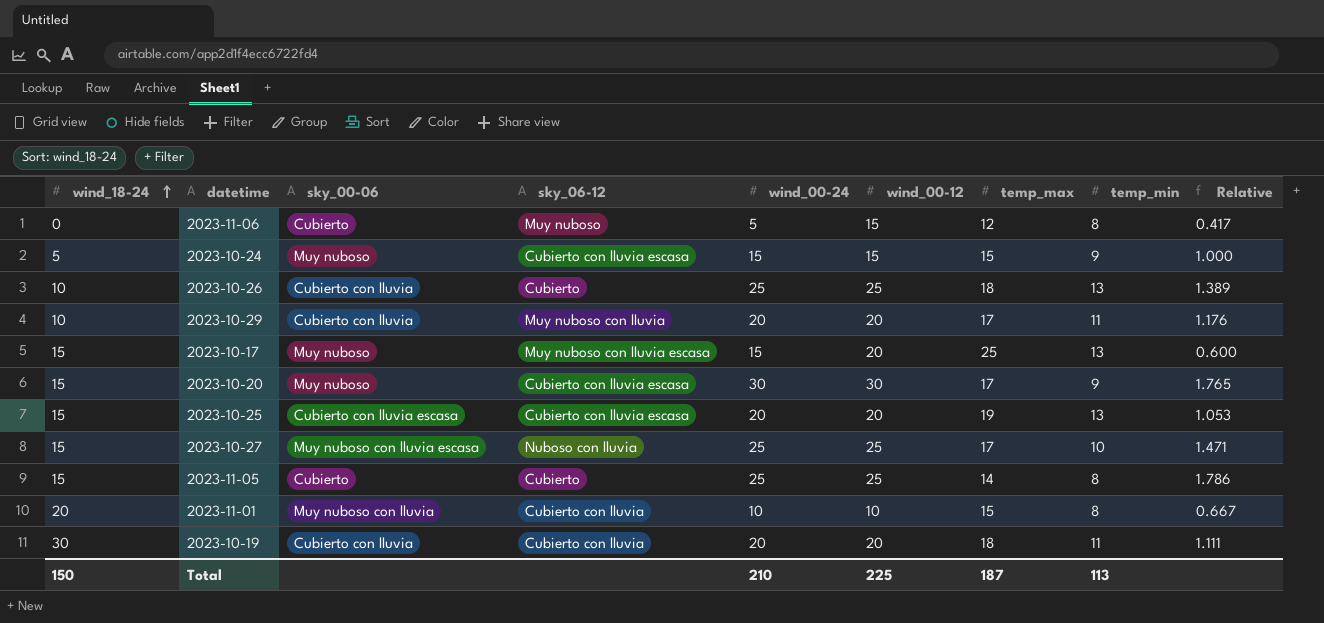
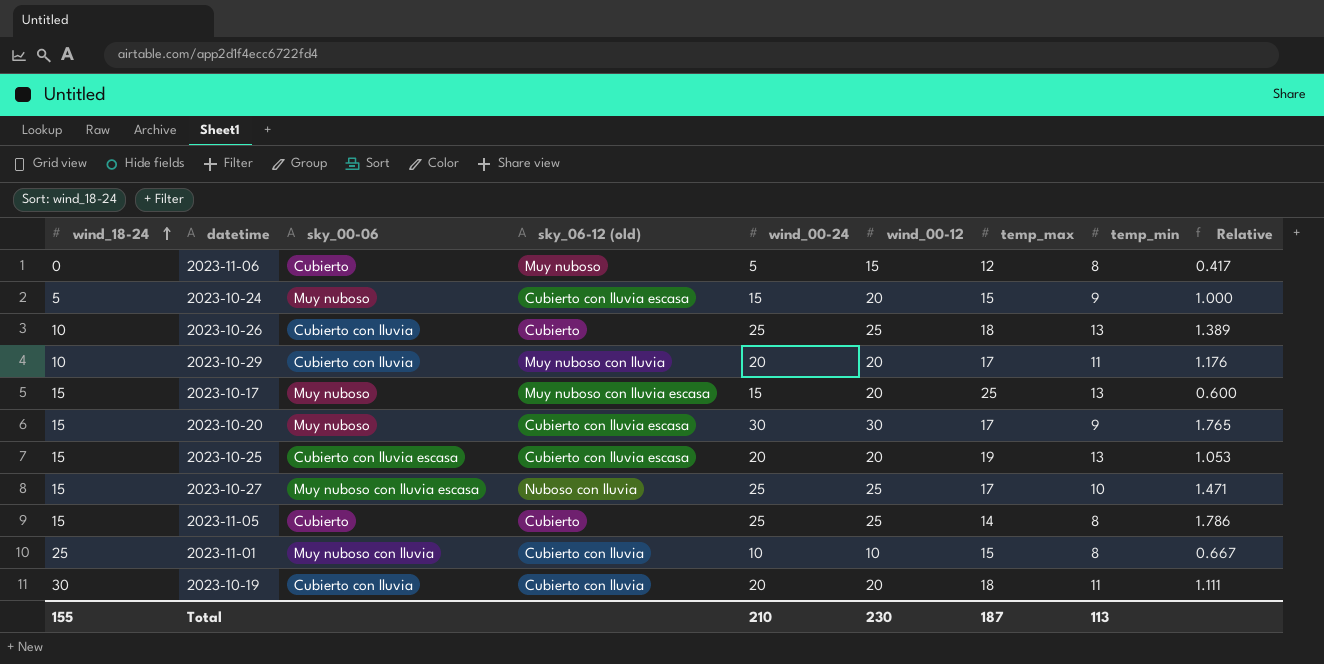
column name: sky_06-12 -> sky_06-12 (old)
2023-10-24 | wind_00-12: 15 -> 20
2023-11-01 | wind_18-24: 20 -> 25
Total | wind_18-24: 150 -> 155
Total | wind_00-12: 225 -> 230

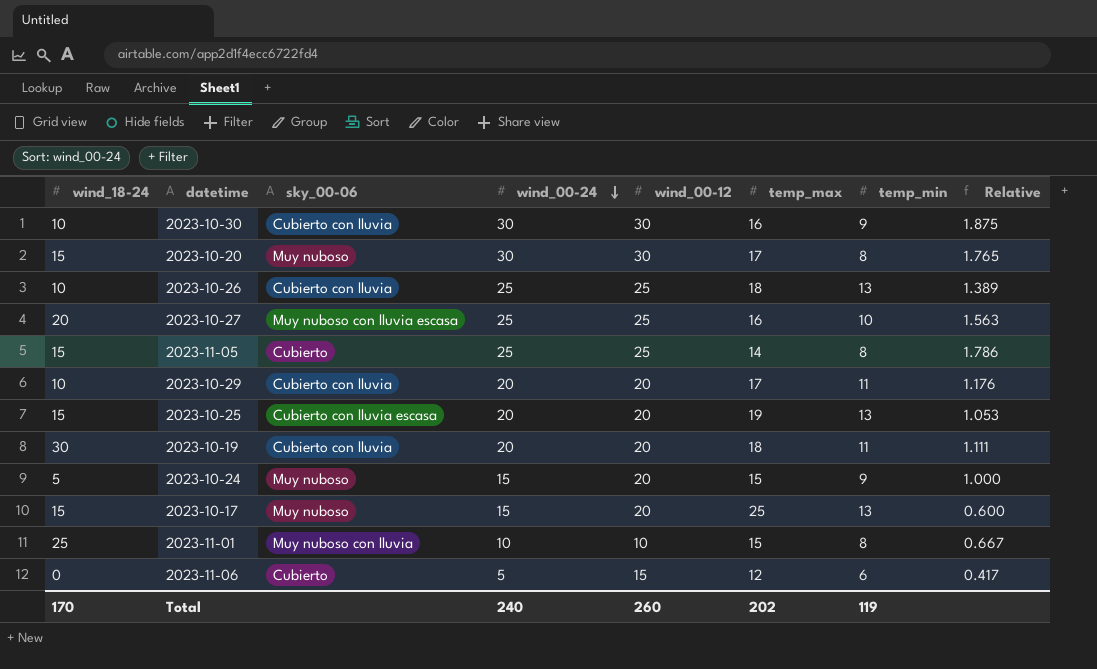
row order: wind_18-24 ascending -> wind_00-24 descending
column sky_06-12 (old) | position: 4 -> none
row 2023-10-30: none -> 10 | Cubierto con lluvia | 30 | 30 | 16 | 9 | 1.875
2023-10-20 | temp_min: 9 -> 8
2023-10-27 | wind_18-24: 15 -> 20
2023-10-27 | temp_max: 17 -> 16
2023-10-27 | Relative: 1.471 -> 1.563
2023-11-06 | temp_min: 8 -> 6
Total | wind_18-24: 155 -> 170
Total | wind_00-24: 210 -> 240
Total | wind_00-12: 230 -> 260
Total | temp_max: 187 -> 202
Total | temp_min: 113 -> 119

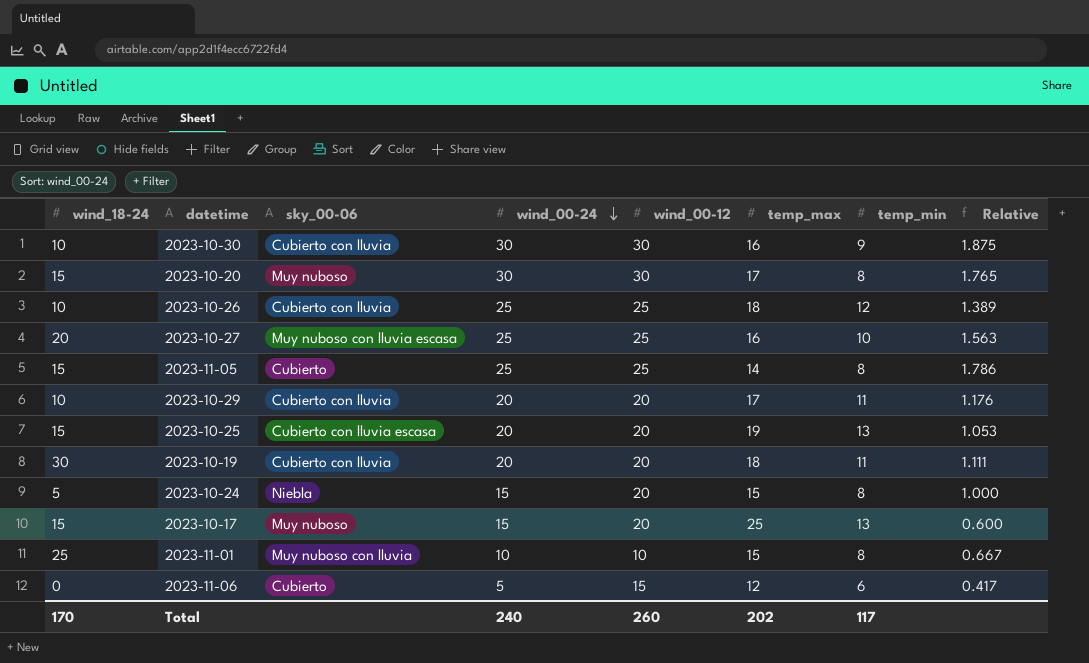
2023-10-26 | temp_min: 13 -> 12
2023-10-24 | sky_00-06: Muy nuboso -> Niebla
2023-10-24 | temp_min: 9 -> 8
Total | temp_min: 119 -> 117

